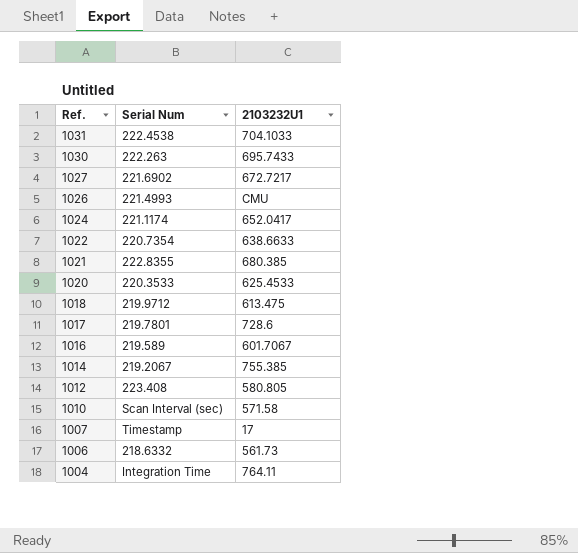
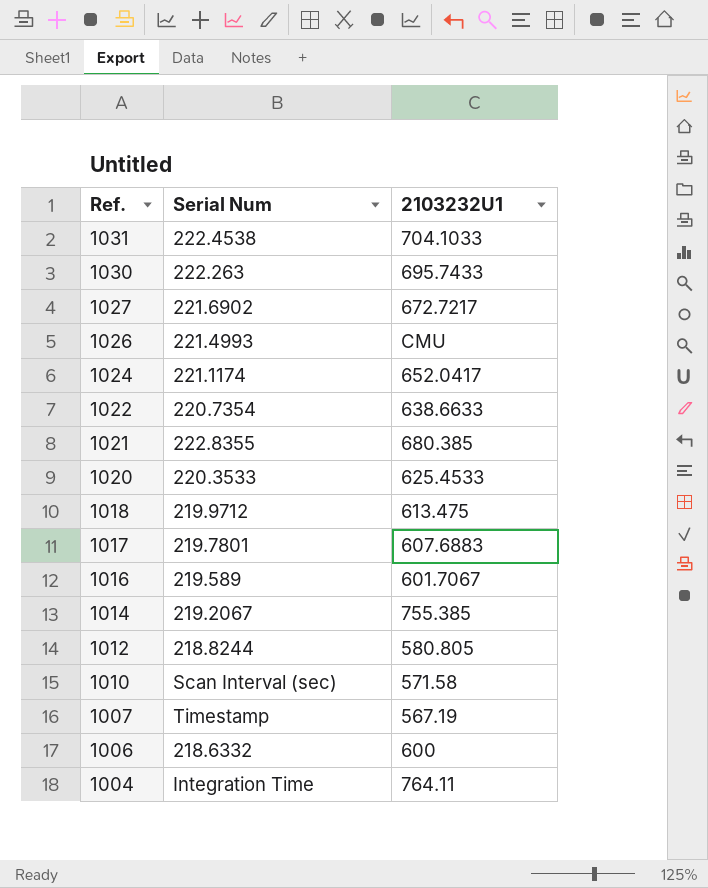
1017 | 2103232U1: 728.6 -> 607.6883
1012 | Serial Num: 223.408 -> 218.8244
1007 | 2103232U1: 17 -> 567.19
1006 | 2103232U1: 561.73 -> 600

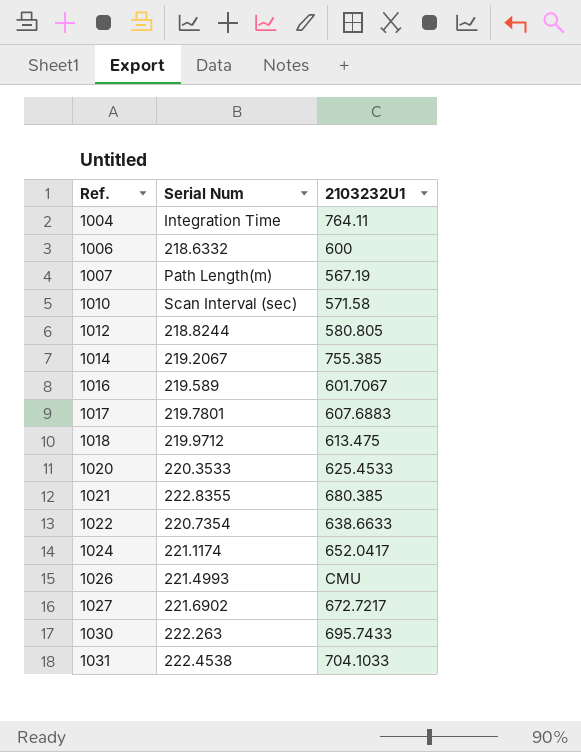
row order: Ref. descending -> Ref. ascending
1007 | Serial Num: Timestamp -> Path Length(m)

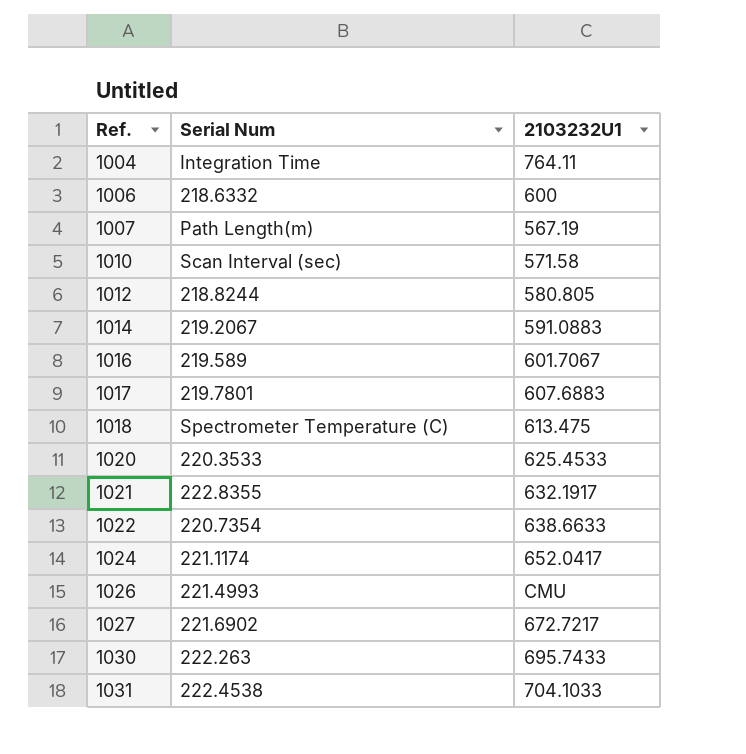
1014 | 2103232U1: 755.385 -> 591.0883
1018 | Serial Num: 219.9712 -> Spectrometer Temperature (C)
1021 | 2103232U1: 680.385 -> 632.1917

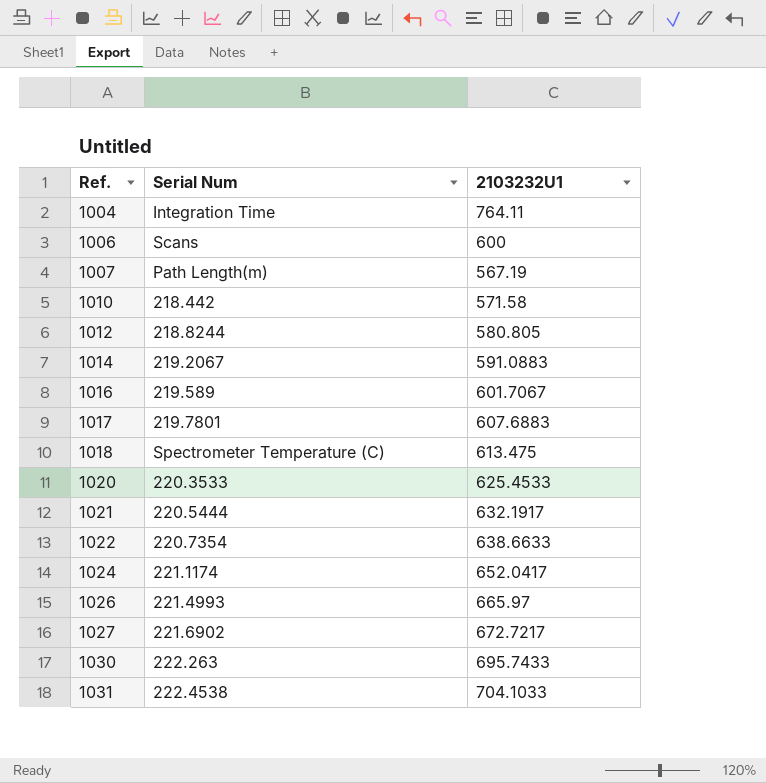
1006 | Serial Num: 218.6332 -> Scans
1010 | Serial Num: Scan Interval (sec) -> 218.442
1021 | Serial Num: 222.8355 -> 220.5444
1026 | 2103232U1: CMU -> 665.97

